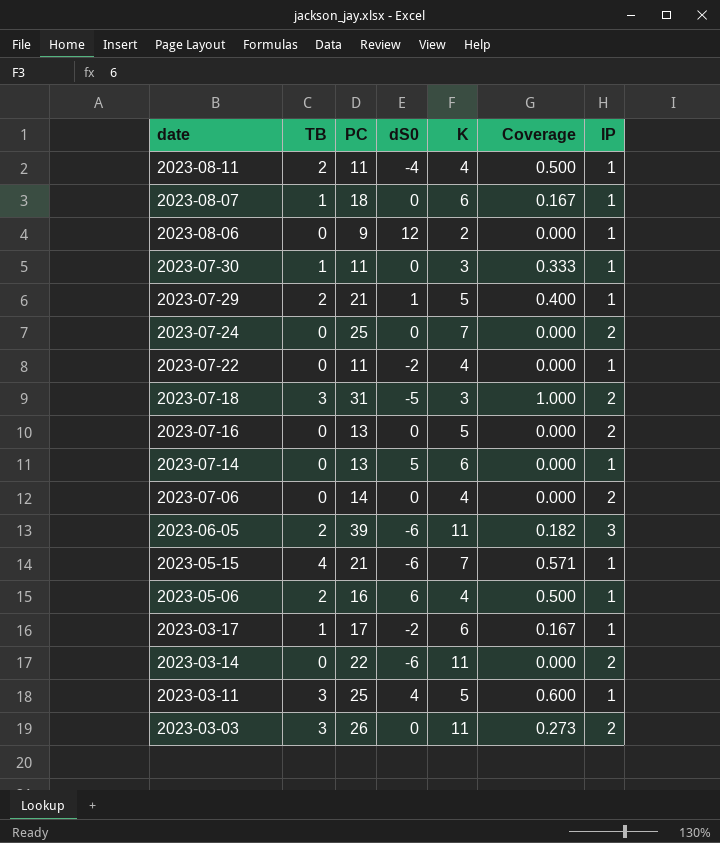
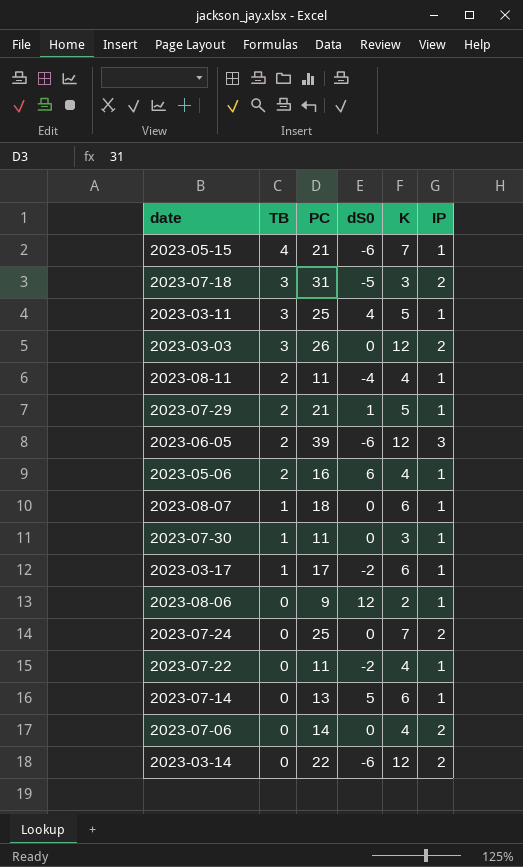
row order: date descending -> TB descending
column Coverage | formula: [TB] / [K] -> none
row 2023-07-16: 0 | 13 | 0 | 5 | 0.000 | 2 -> none
2023-03-03 | K: 11 -> 12
2023-06-05 | K: 11 -> 12
2023-03-14 | K: 11 -> 12

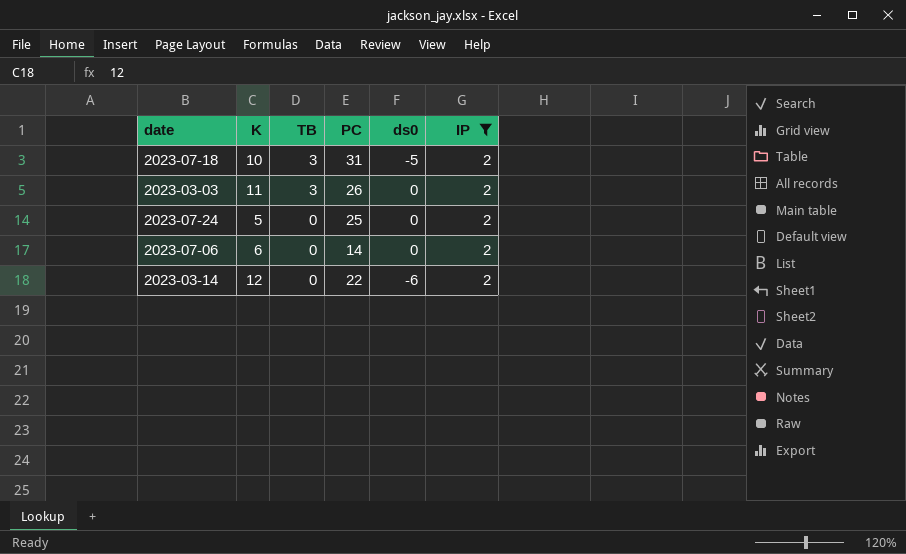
filter: none -> IP = 2
column K | position: 5 -> 2
column name: dS0 -> ds0
2023-07-18 | K: 3 -> 10
2023-03-03 | K: 12 -> 11
2023-07-24 | K: 7 -> 5
2023-07-06 | K: 4 -> 6

